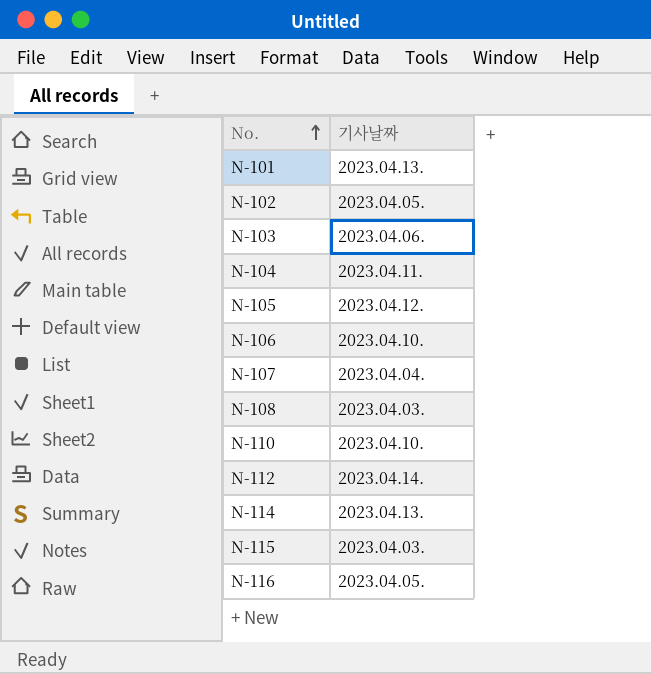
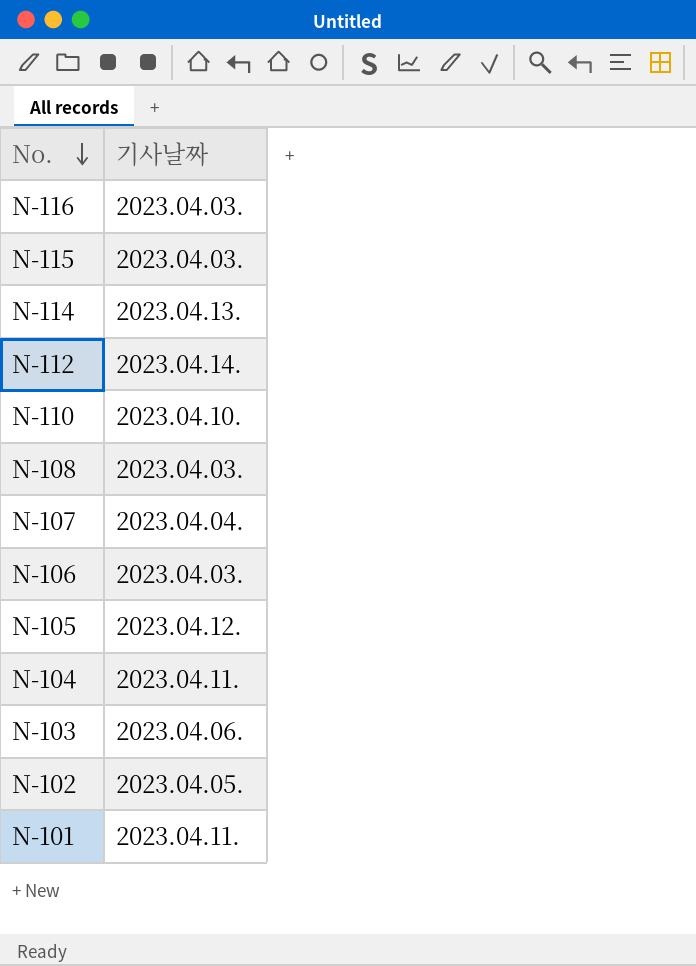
row order: No. ascending -> No. descending
N-116 | 기사날짜: 2023.04.05. -> 2023.04.03.
N-106 | 기사날짜: 2023.04.10. -> 2023.04.03.
N-101 | 기사날짜: 2023.04.13. -> 2023.04.11.

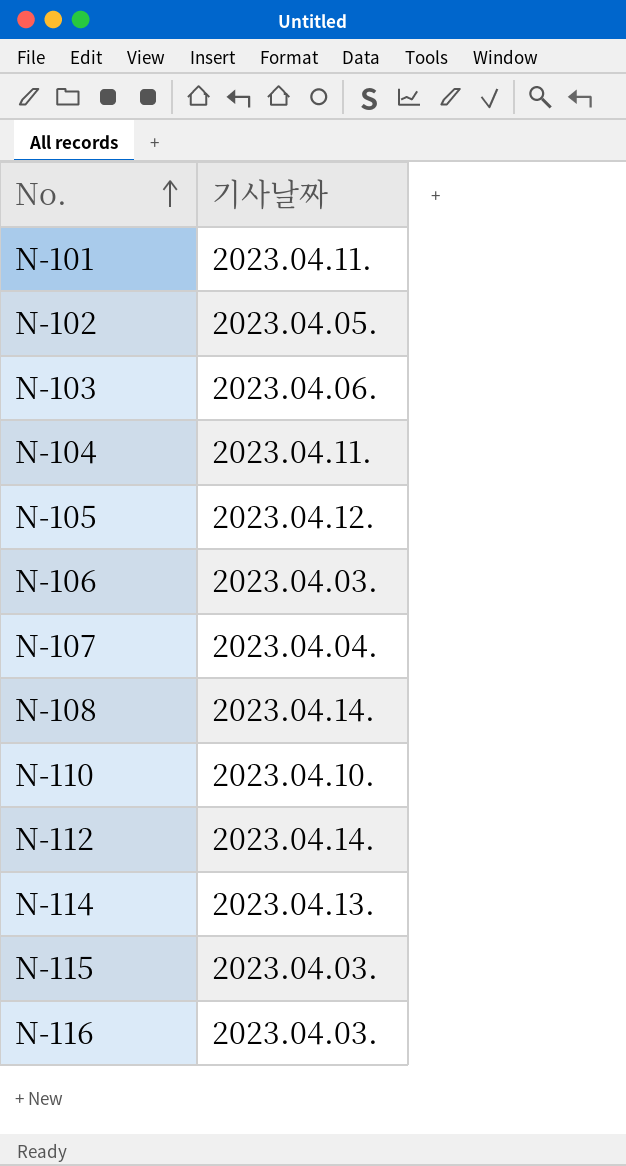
row order: No. descending -> No. ascending
N-108 | 기사날짜: 2023.04.03. -> 2023.04.14.

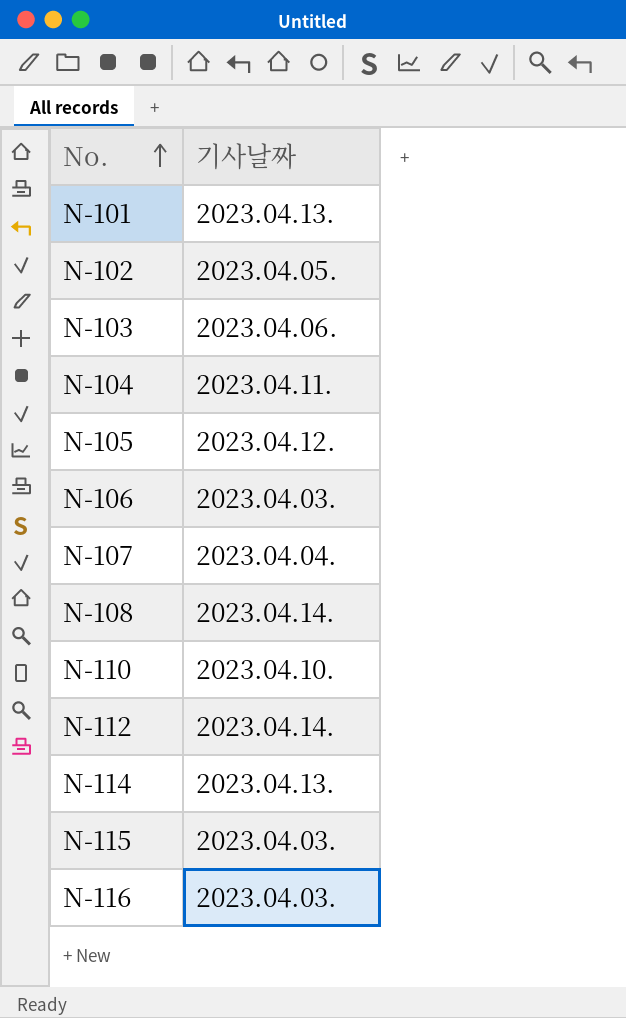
N-101 | 기사날짜: 2023.04.11. -> 2023.04.13.

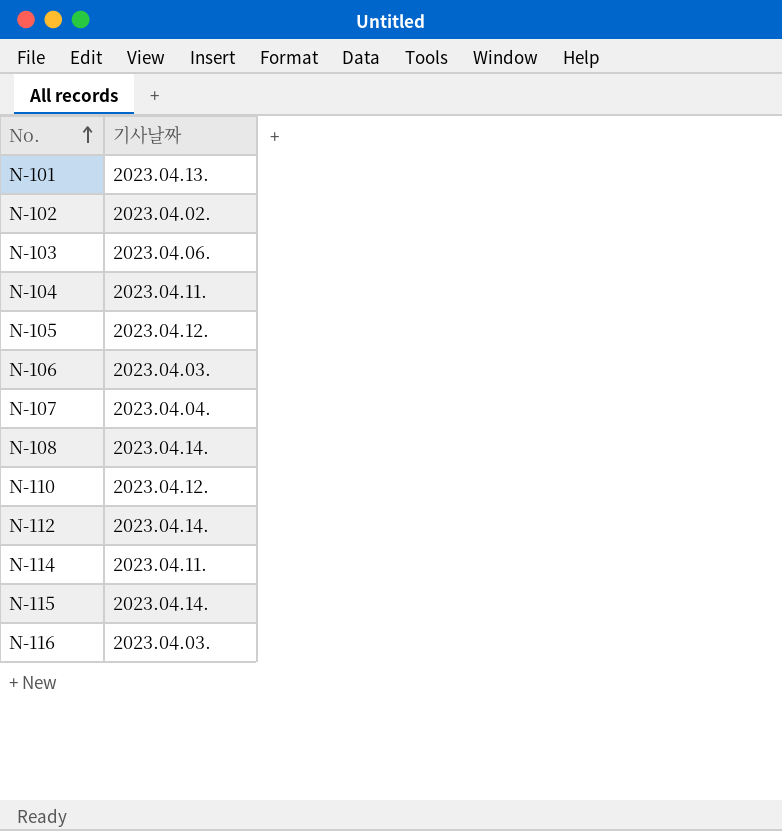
N-102 | 기사날짜: 2023.04.05. -> 2023.04.02.
N-110 | 기사날짜: 2023.04.10. -> 2023.04.12.
N-114 | 기사날짜: 2023.04.13. -> 2023.04.11.
N-115 | 기사날짜: 2023.04.03. -> 2023.04.14.

